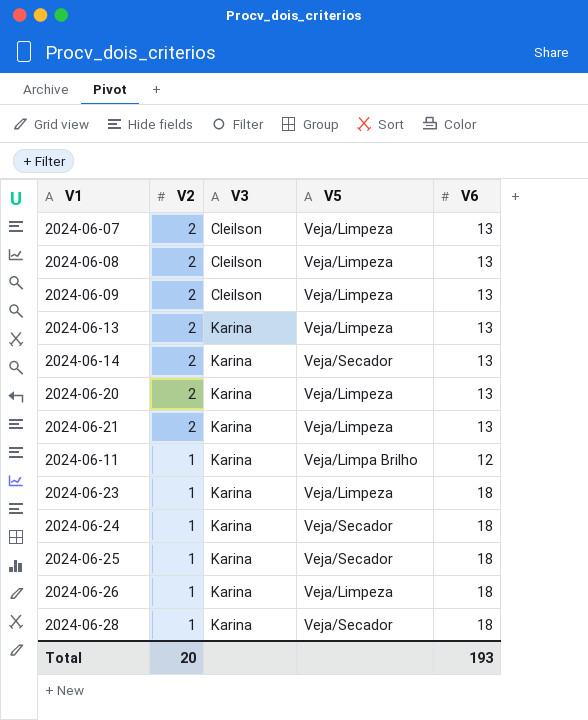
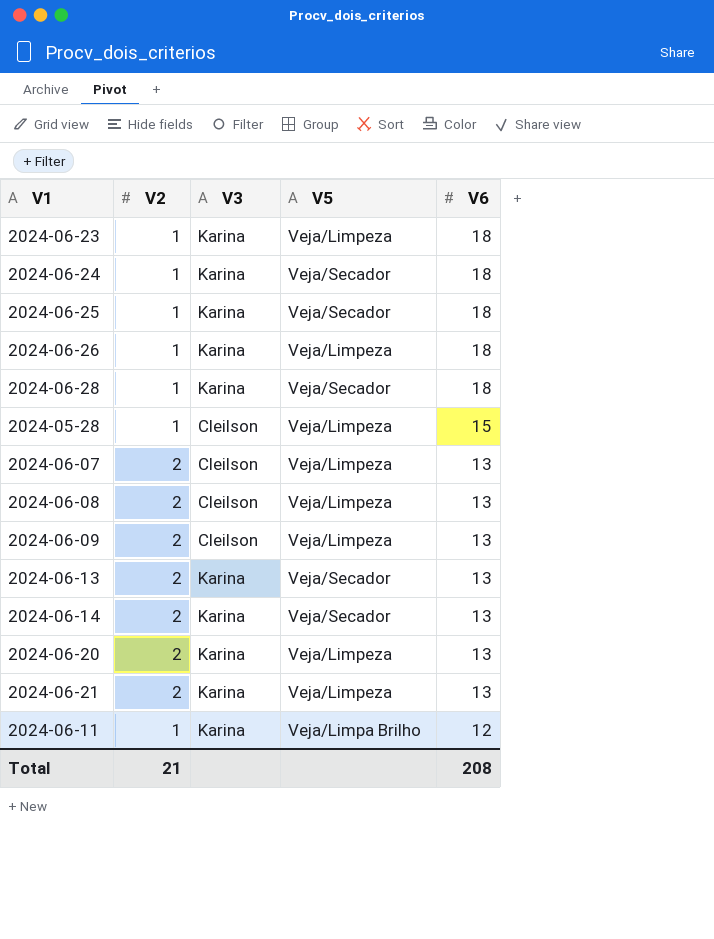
row order: V2 descending -> V6 descending
row 2024-05-28: none -> 1 | Cleilson | Veja/Limpeza | 15
2024-06-13 | V5: Veja/Limpeza -> Veja/Secador
Total | V2: 20 -> 21
Total | V6: 193 -> 208

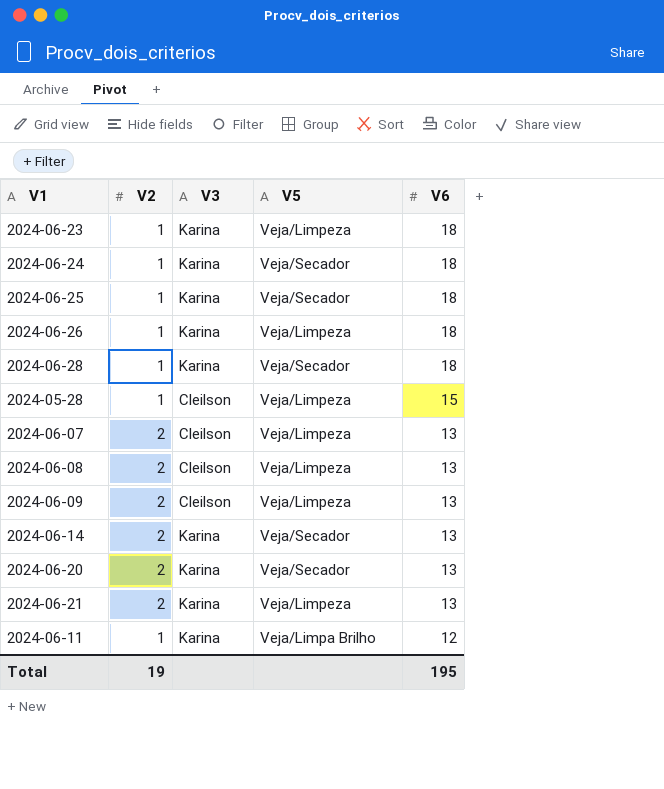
row 2024-06-13: 2 | Karina | Veja/Secador | 13 -> none
2024-06-20 | V5: Veja/Limpeza -> Veja/Secador
Total | V2: 21 -> 19
Total | V6: 208 -> 195

